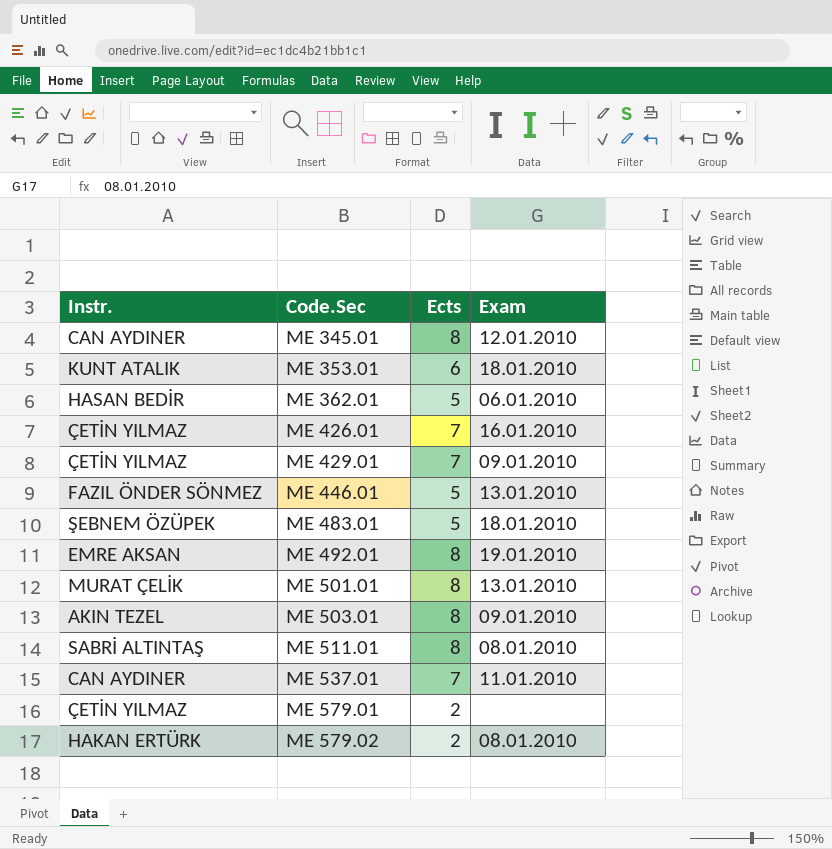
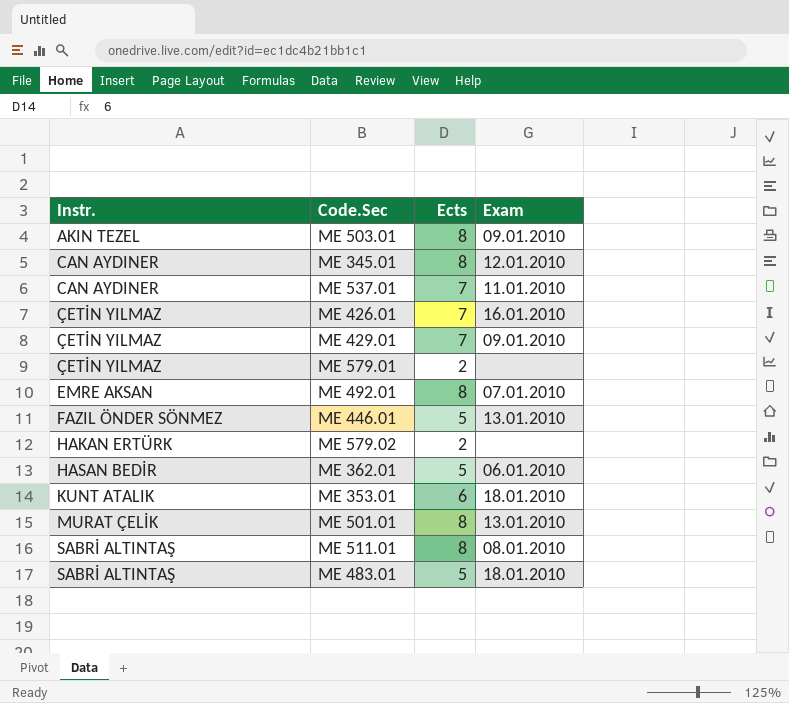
row order: Code.Sec ascending -> Instr. ascending
ME 492.01 | Exam: 19.01.2010 -> 07.01.2010
ME 579.02 | Exam: 08.01.2010 -> none
ME 483.01 | Instr.: ŞEBNEM ÖZÜPEK -> SABRİ ALTINTAŞ

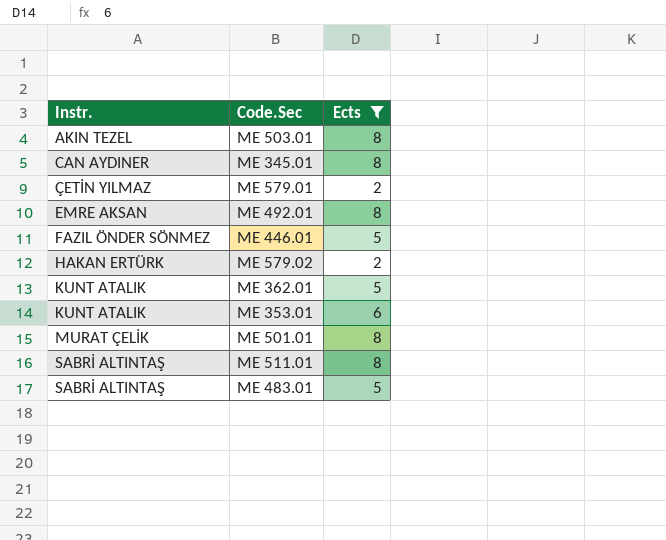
filter: none -> Ects != 7
column Exam | position: 4 -> none
ME 362.01 | Instr.: HASAN BEDİR -> KUNT ATALIK

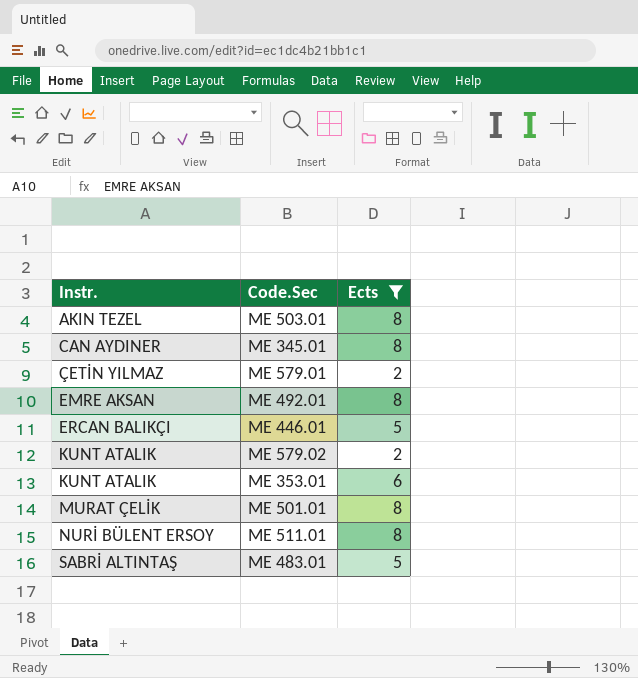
row ME 362.01: KUNT ATALIK | 5 -> none
ME 446.01 | Instr.: FAZIL ÖNDER SÖNMEZ -> ERCAN BALIKÇI
ME 579.02 | Instr.: HAKAN ERTÜRK -> KUNT ATALIK
ME 511.01 | Instr.: SABRİ ALTINTAŞ -> NURİ BÜLENT ERSOY

